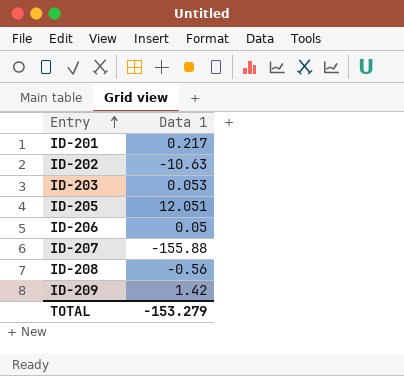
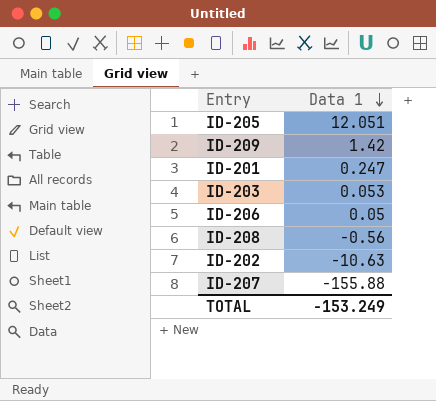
row order: Entry ascending -> Data 1 descending
ID-201 | Data 1: 0.217 -> 0.247
TOTAL | Data 1: -153.279 -> -153.249

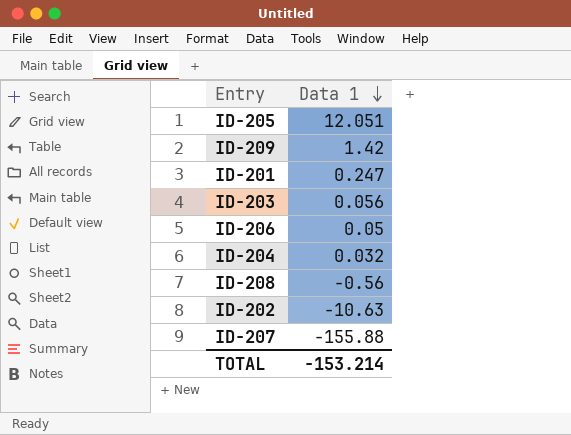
ID-203 | Data 1: 0.053 -> 0.056
row ID-204: none -> 0.032
TOTAL | Data 1: -153.249 -> -153.214

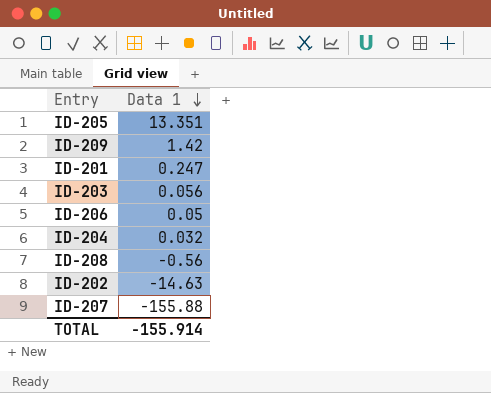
ID-205 | Data 1: 12.051 -> 13.351
ID-202 | Data 1: -10.63 -> -14.63
TOTAL | Data 1: -153.214 -> -155.914

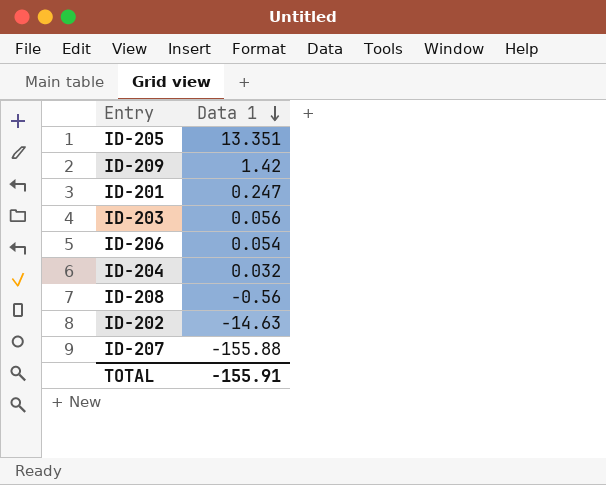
ID-206 | Data 1: 0.05 -> 0.054
TOTAL | Data 1: -155.914 -> -155.91

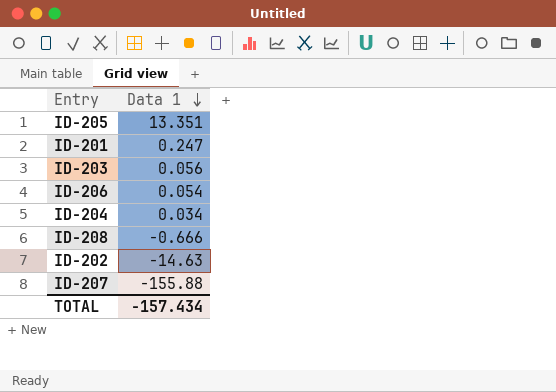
row ID-209: 1.42 -> none
ID-204 | Data 1: 0.032 -> 0.034
ID-208 | Data 1: -0.56 -> -0.666
TOTAL | Data 1: -155.91 -> -157.434

